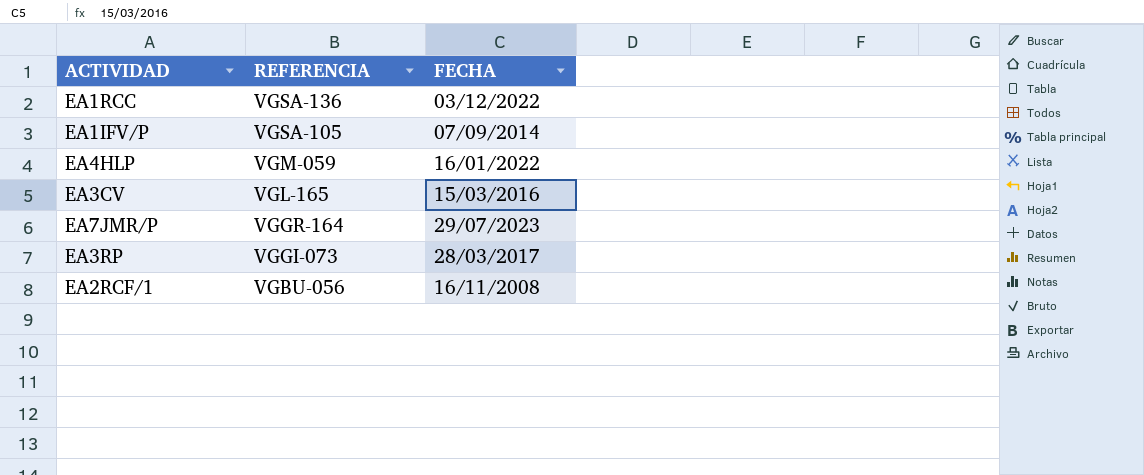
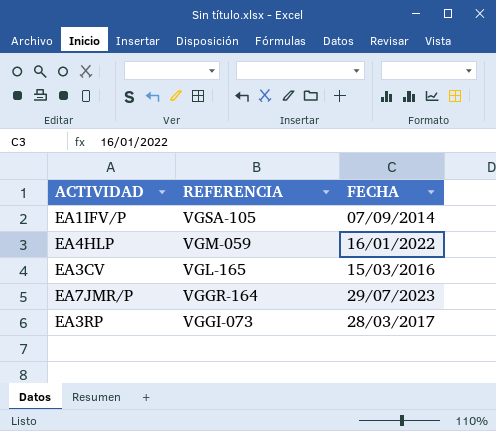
row EA1RCC: VGSA-136 | 03/12/2022 -> none
row EA2RCF/1: VGBU-056 | 16/11/2008 -> none

